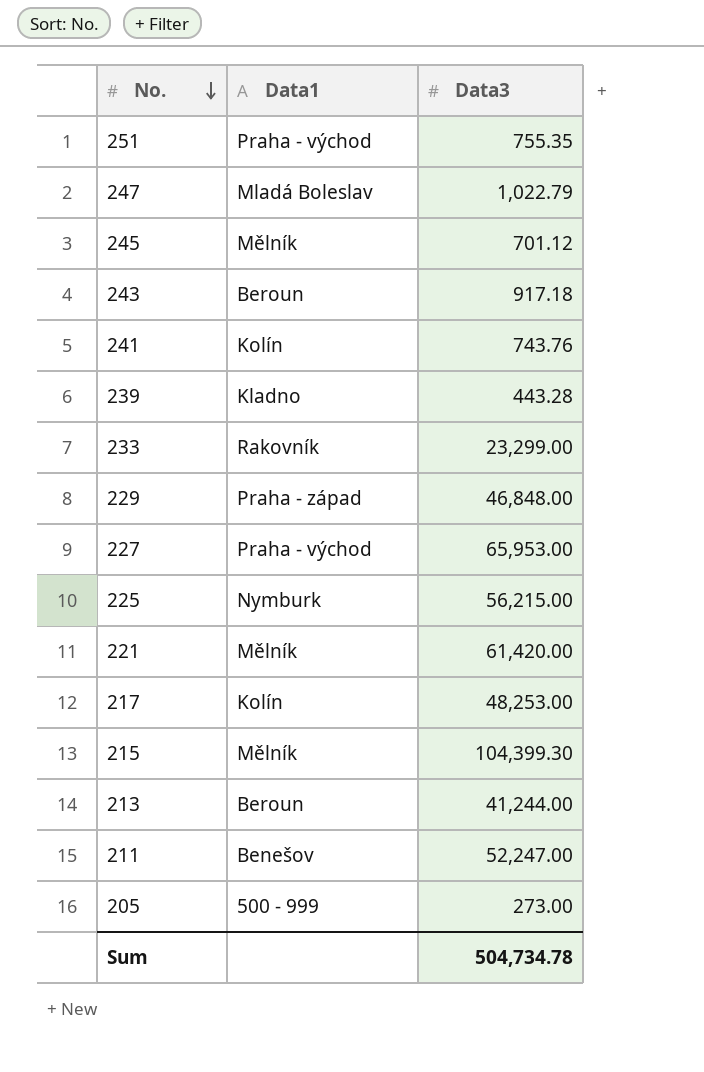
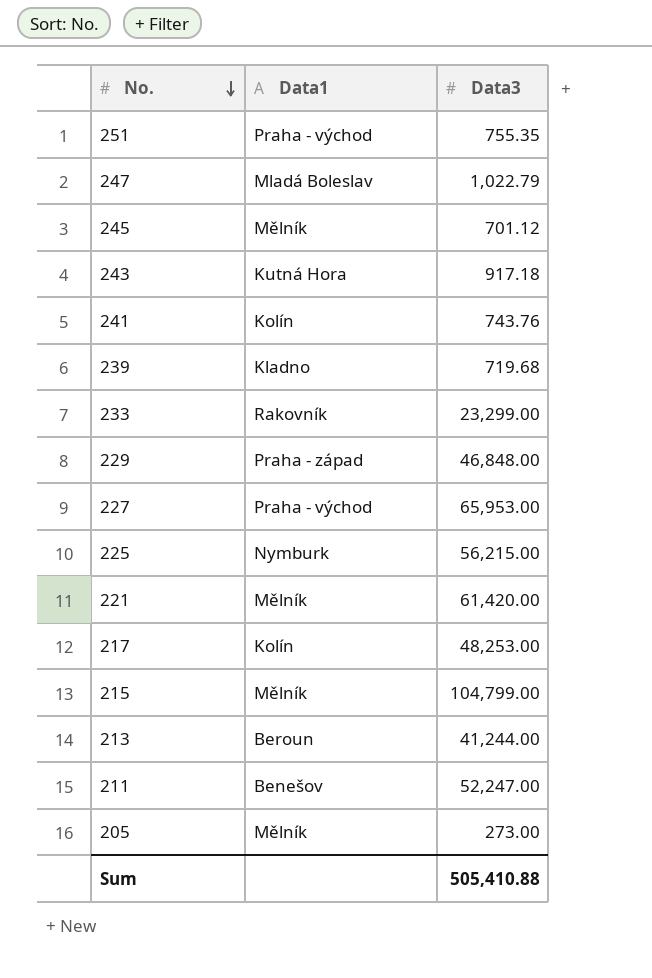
243 | Data1: Beroun -> Kutná Hora
239 | Data3: 443.28 -> 719.68
215 | Data3: 104,399.30 -> 104,799.00
205 | Data1: 500 - 999 -> Mělník
Sum | Data3: 504,734.78 -> 505,410.88

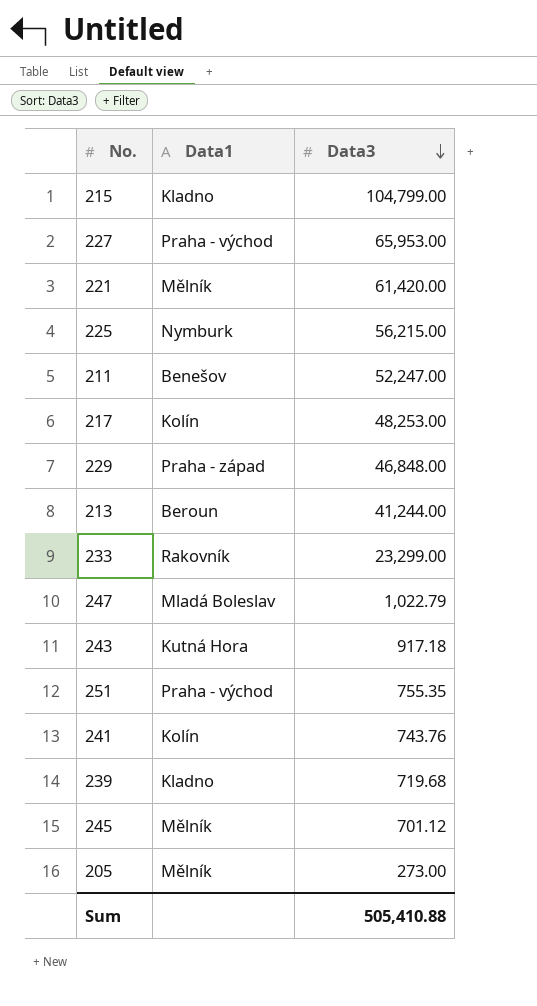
row order: No. descending -> Data3 descending
215 | Data1: Mělník -> Kladno

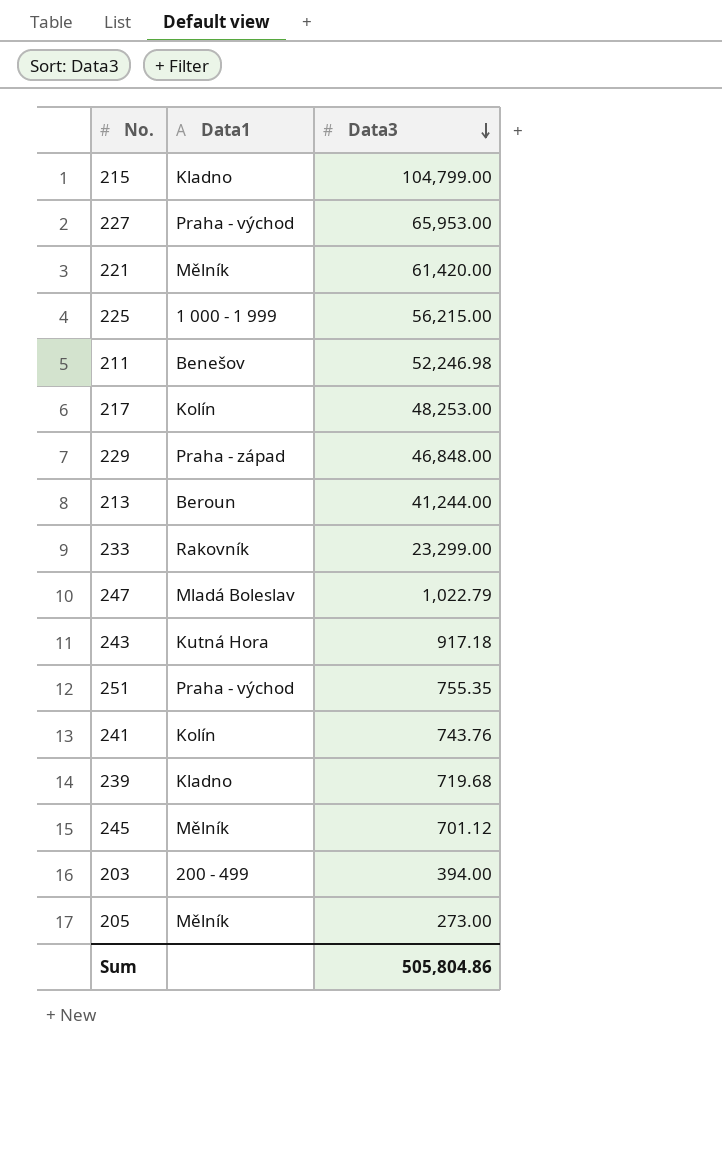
225 | Data1: Nymburk -> 1 000 - 1 999
211 | Data3: 52,247.00 -> 52,246.98
row 203: none -> 200 - 499 | 394.00
Sum | Data3: 505,410.88 -> 505,804.86

